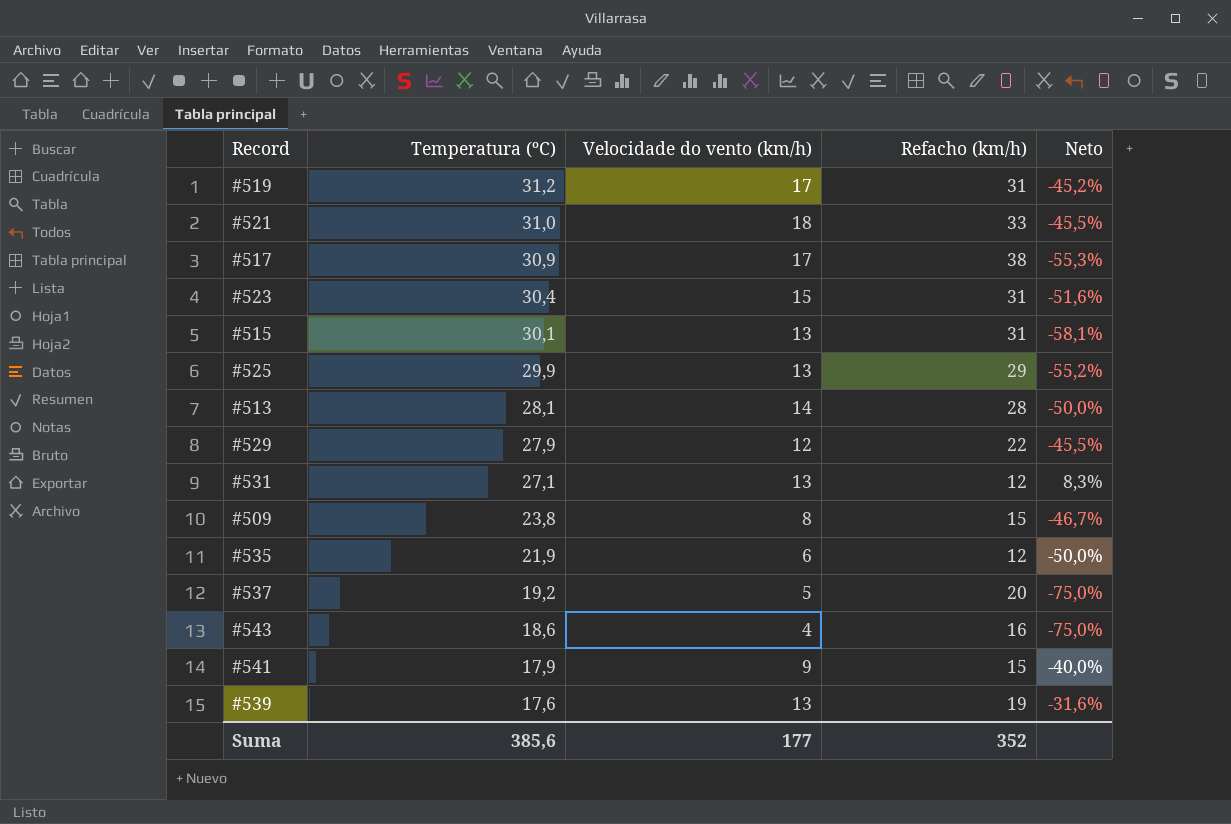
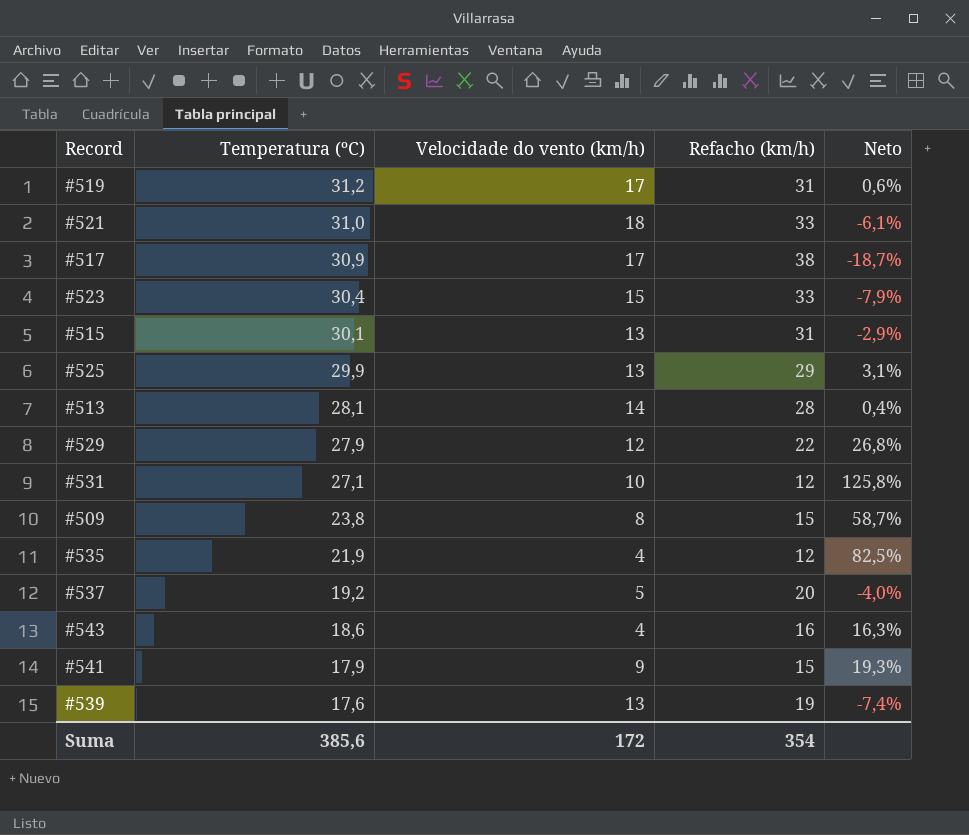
column Neto | formula: ([Velocidade do vento (km/h)] - [Refacho (km/h)]) / [Refacho (km/h)] -> ([Temperatura (ºC)] - [Refacho (km/h)]) / [Refacho (km/h)]
#523 | Refacho (km/h): 31 -> 33
#531 | Velocidade do vento (km/h): 13 -> 10
#535 | Velocidade do vento (km/h): 6 -> 4
Suma | Velocidade do vento (km/h): 177 -> 172
Suma | Refacho (km/h): 352 -> 354

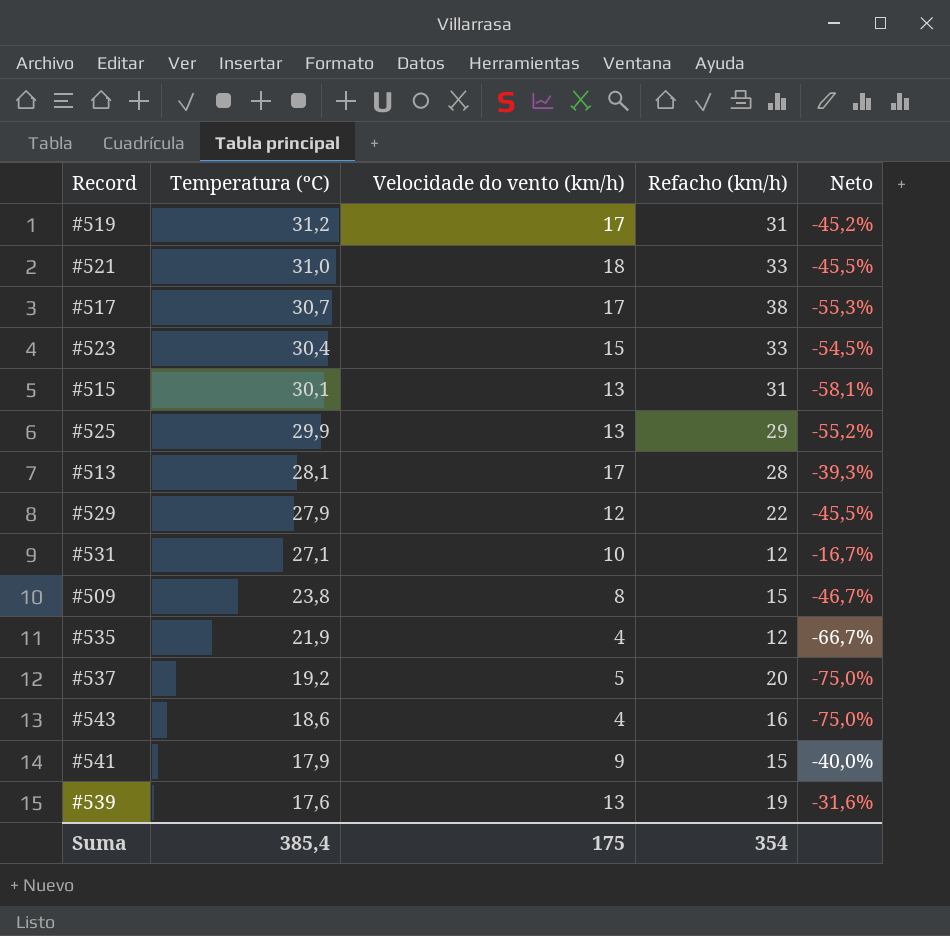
column Neto | formula: ([Temperatura (ºC)] - [Refacho (km/h)]) / [Refacho (km/h)] -> ([Velocidade do vento (km/h)] - [Refacho (km/h)]) / [Refacho (km/h)]
#517 | Temperatura (ºC): 30,9 -> 30,7
#513 | Velocidade do vento (km/h): 14 -> 17
Suma | Temperatura (ºC): 385,6 -> 385,4
Suma | Velocidade do vento (km/h): 172 -> 175

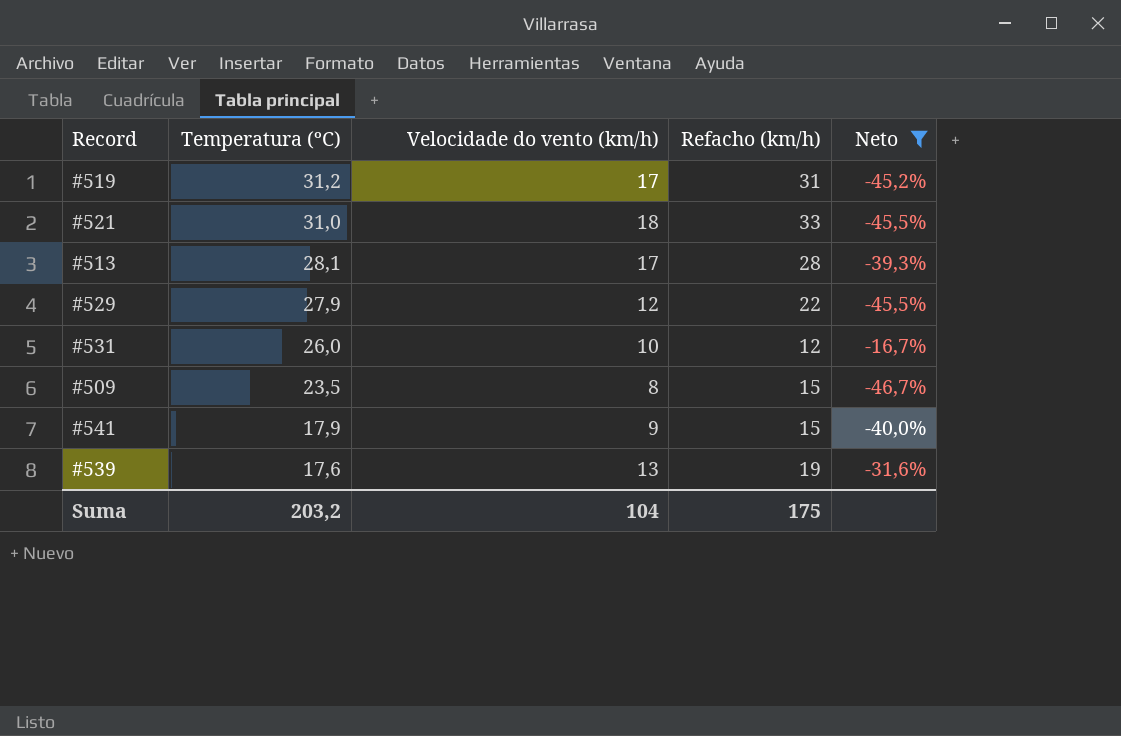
filter: none -> Neto >= -46,7%
#531 | Temperatura (ºC): 27,1 -> 26,0
#509 | Temperatura (ºC): 23,8 -> 23,5
Suma | Temperatura (ºC): 385,4 -> 203,2
Suma | Velocidade do vento (km/h): 175 -> 104
Suma | Refacho (km/h): 354 -> 175

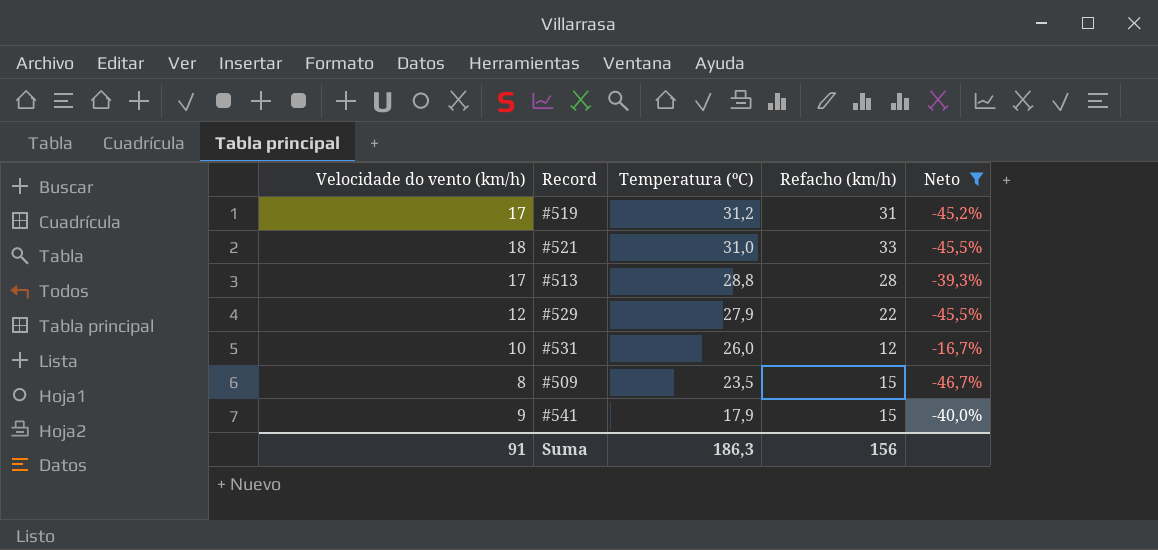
column Velocidade do vento (km/h) | position: 3 -> 1
row #539: 17,6 | 13 | 19 | -31,6% -> none
#513 | Temperatura (ºC): 28,1 -> 28,8
Suma | Velocidade do vento (km/h): 104 -> 91
Suma | Temperatura (ºC): 203,2 -> 186,3
Suma | Refacho (km/h): 175 -> 156

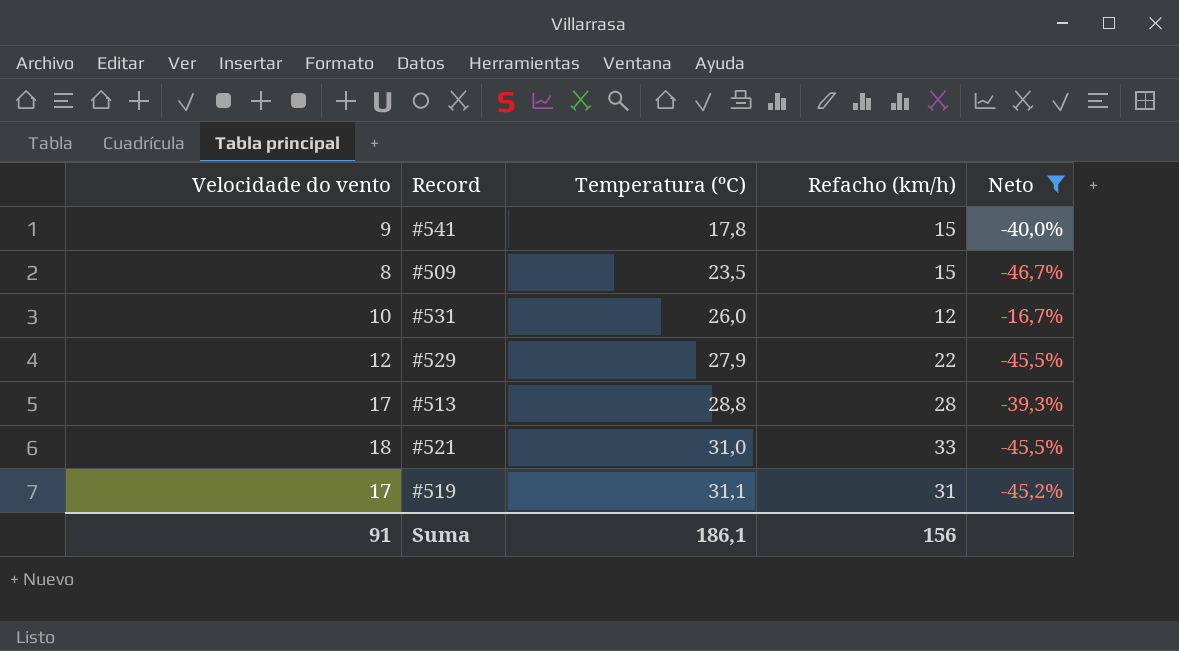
row order: Temperatura (ºC) descending -> Temperatura (ºC) ascending
column name: Velocidade do vento (km/h) -> Velocidade do vento
#541 | Temperatura (ºC): 17,9 -> 17,8
#519 | Temperatura (ºC): 31,2 -> 31,1
Suma | Temperatura (ºC): 186,3 -> 186,1

